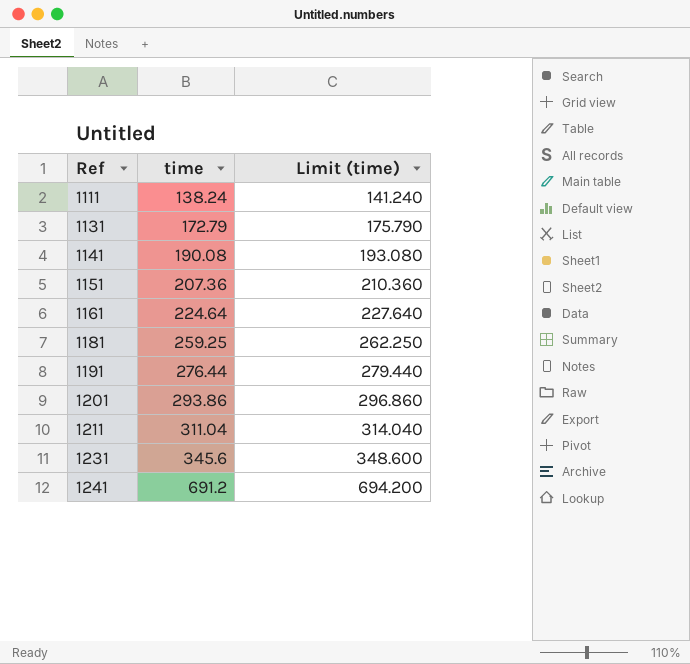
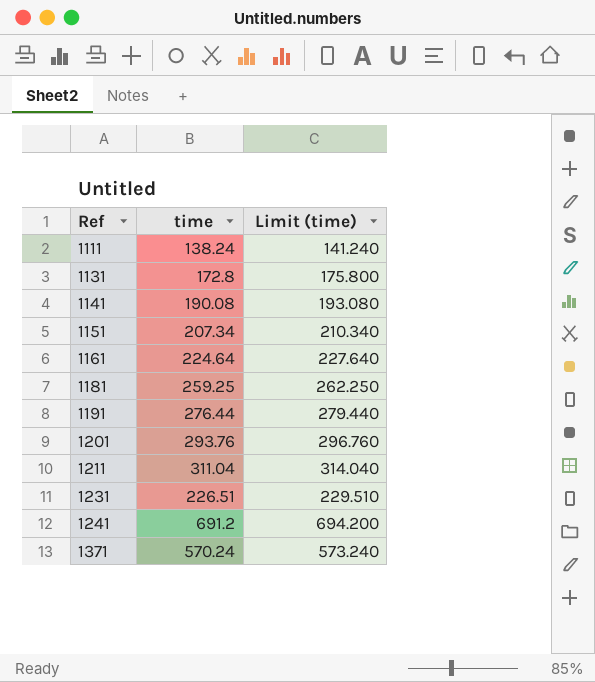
1131 | time: 172.79 -> 172.8
1131 | Limit (time): 175.790 -> 175.800
1151 | time: 207.36 -> 207.34
1151 | Limit (time): 210.360 -> 210.340
1201 | time: 293.86 -> 293.76
1201 | Limit (time): 296.860 -> 296.760
1231 | time: 345.6 -> 226.51
1231 | Limit (time): 348.600 -> 229.510
row 1371: none -> 570.24 | 573.240

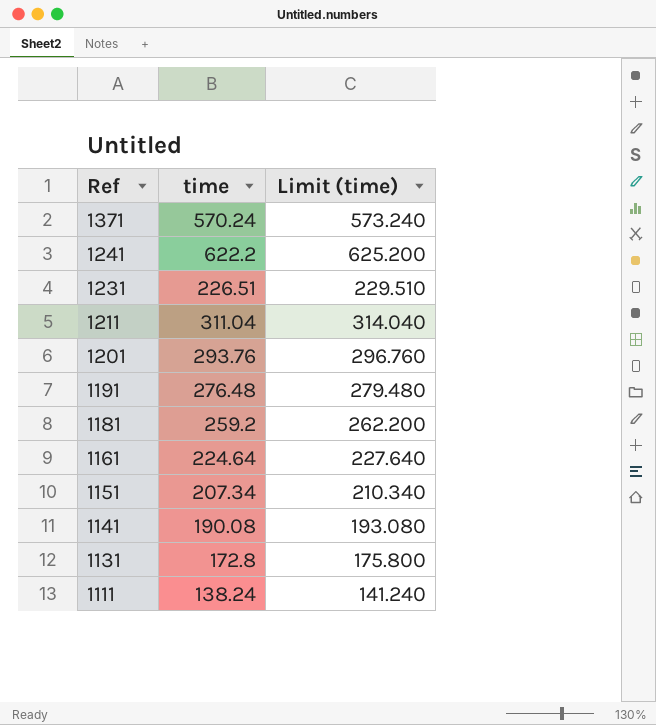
row order: Ref ascending -> Ref descending
1241 | time: 691.2 -> 622.2
1241 | Limit (time): 694.200 -> 625.200
1191 | time: 276.44 -> 276.48
1191 | Limit (time): 279.440 -> 279.480
1181 | time: 259.25 -> 259.2
1181 | Limit (time): 262.250 -> 262.200

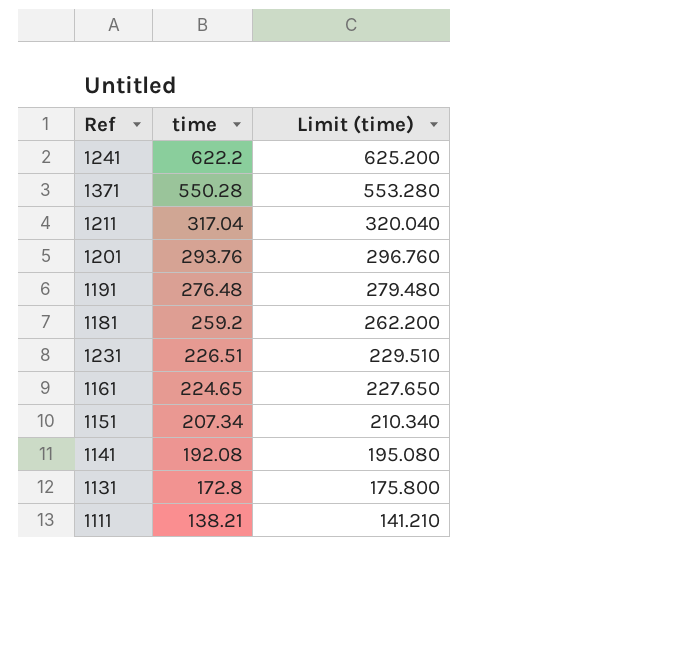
row order: Ref descending -> time descending
1371 | time: 570.24 -> 550.28
1371 | Limit (time): 573.240 -> 553.280
1211 | time: 311.04 -> 317.04
1211 | Limit (time): 314.040 -> 320.040
1161 | time: 224.64 -> 224.65
1161 | Limit (time): 227.640 -> 227.650
1141 | time: 190.08 -> 192.08
1141 | Limit (time): 193.080 -> 195.080
1111 | time: 138.24 -> 138.21
1111 | Limit (time): 141.240 -> 141.210

